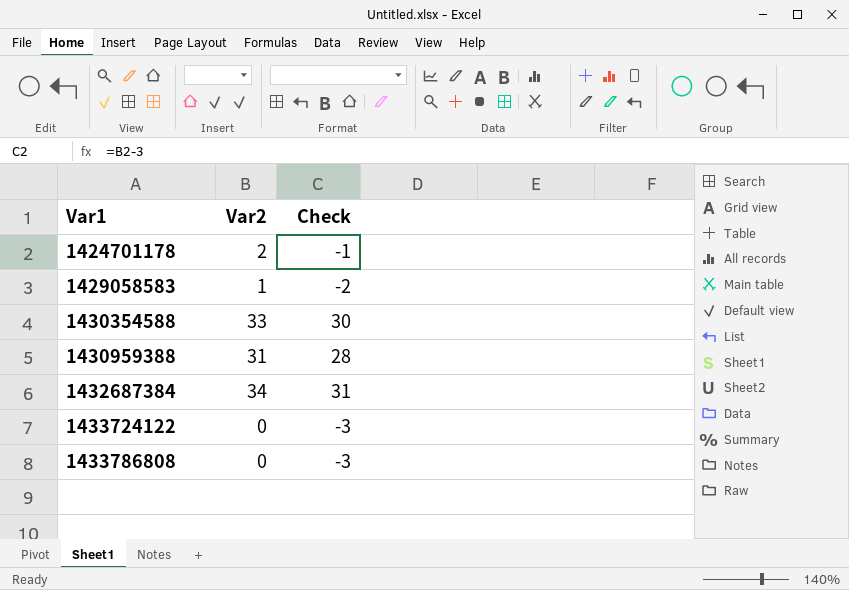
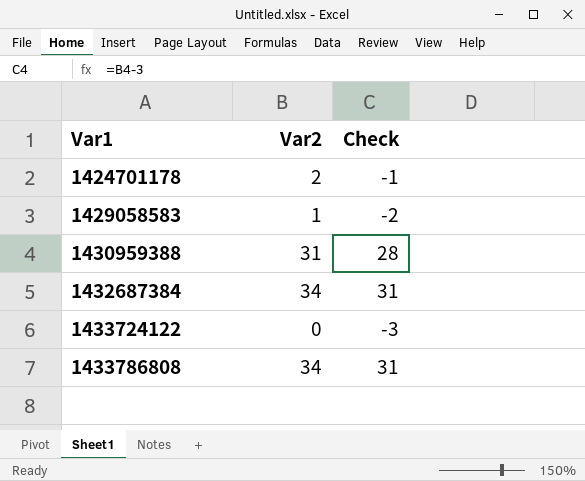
row 1430354588: 33 | 30 -> none
1433786808 | Var2: 0 -> 34
1433786808 | Check: -3 -> 31

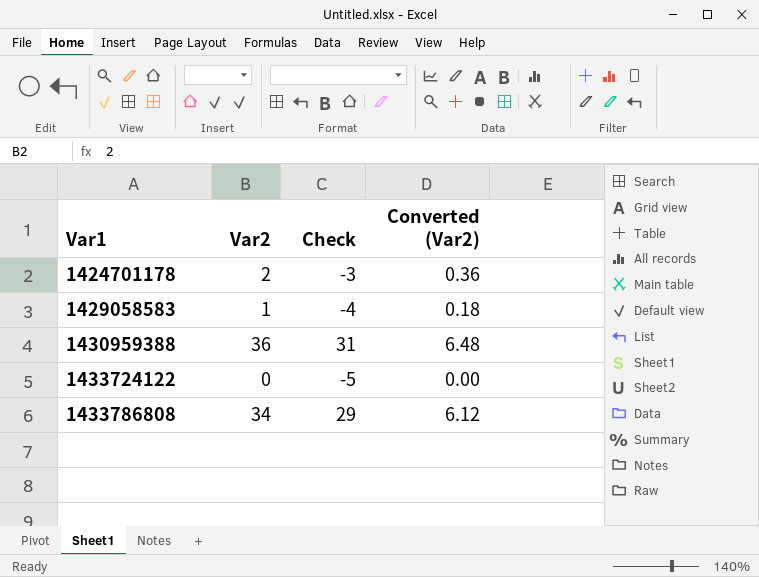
column Check | formula: [Var2] - 3 -> [Var2] - 5
column Converted (Var2) | formula: none -> [Var2] * 0.18
row 1432687384: 34 | 31 -> none
1430959388 | Var2: 31 -> 36

